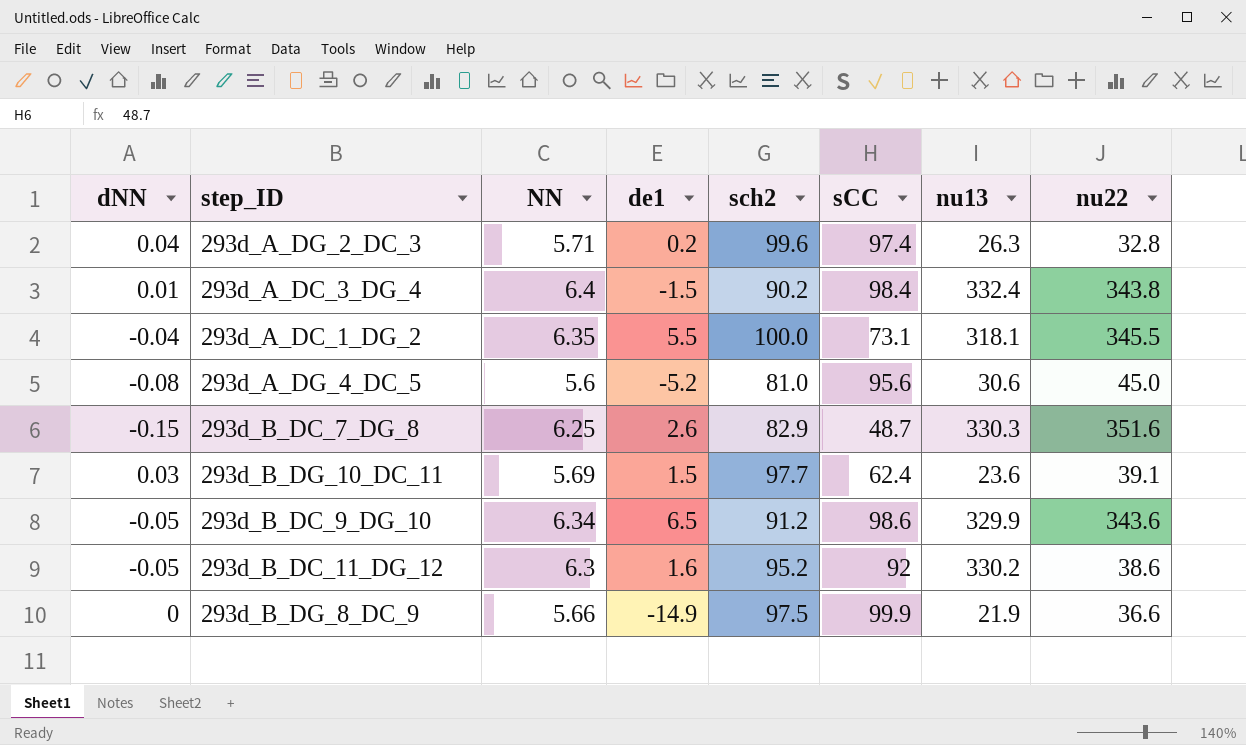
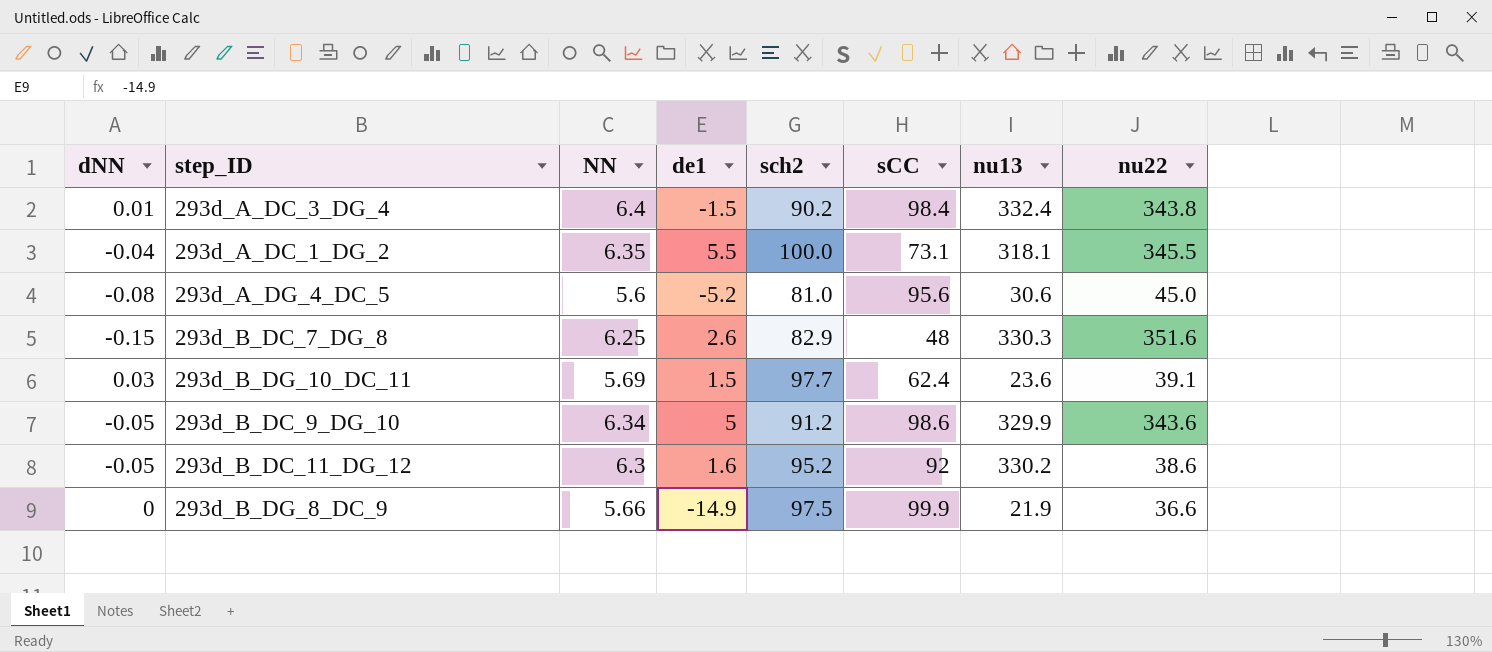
row 293d_A_DG_2_DC_3: 0.04 | 5.71 | 0.2 | 99.6 | 97.4 | 26.3 | 32.8 -> none
293d_B_DC_7_DG_8 | sCC: 48.7 -> 48
293d_B_DC_9_DG_10 | de1: 6.5 -> 5

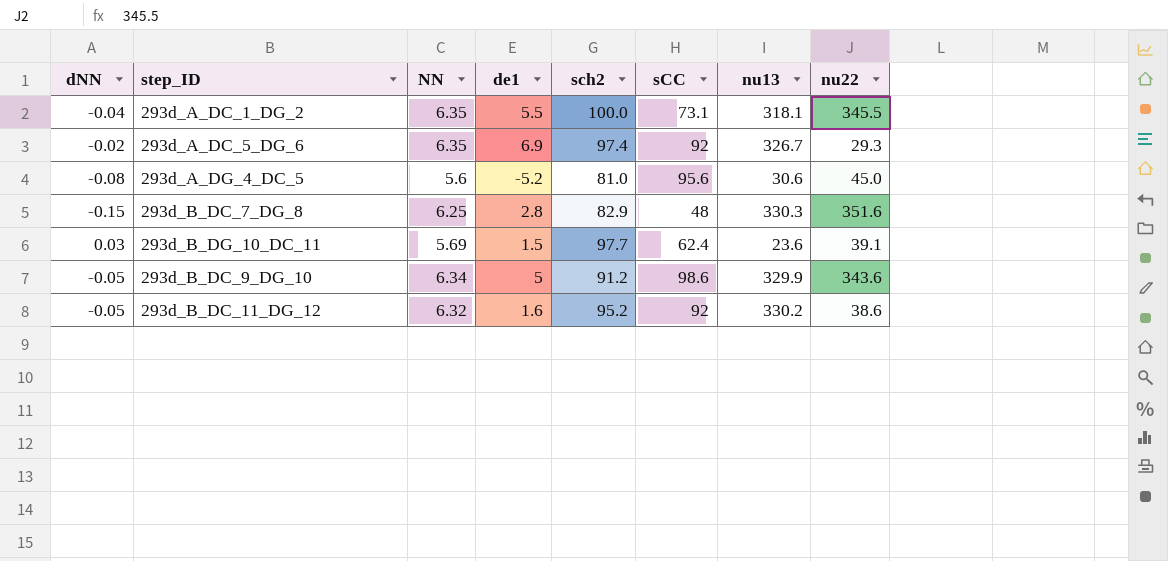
row 293d_A_DC_3_DG_4: 0.01 | 6.4 | -1.5 | 90.2 | 98.4 | 332.4 | 343.8 -> none
row 293d_B_DG_8_DC_9: 0 | 5.66 | -14.9 | 97.5 | 99.9 | 21.9 | 36.6 -> none
row 293d_A_DC_5_DG_6: none -> -0.02 | 6.35 | 6.9 | 97.4 | 92 | 326.7 | 29.3
293d_B_DC_7_DG_8 | de1: 2.6 -> 2.8
293d_B_DC_11_DG_12 | NN: 6.3 -> 6.32

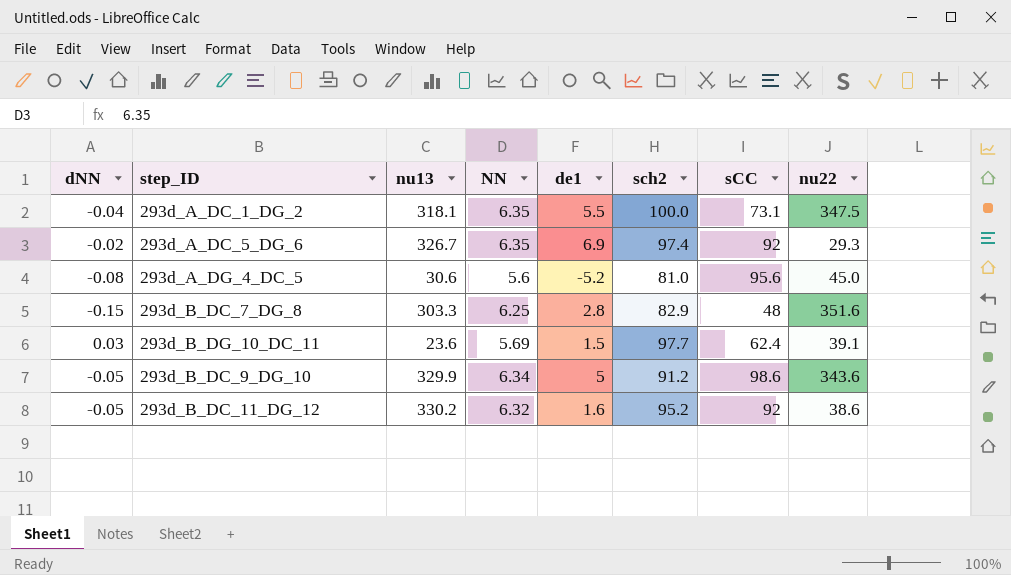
column nu13 | position: 7 -> 3
293d_A_DC_1_DG_2 | nu22: 345.5 -> 347.5
293d_B_DC_7_DG_8 | nu13: 330.3 -> 303.3

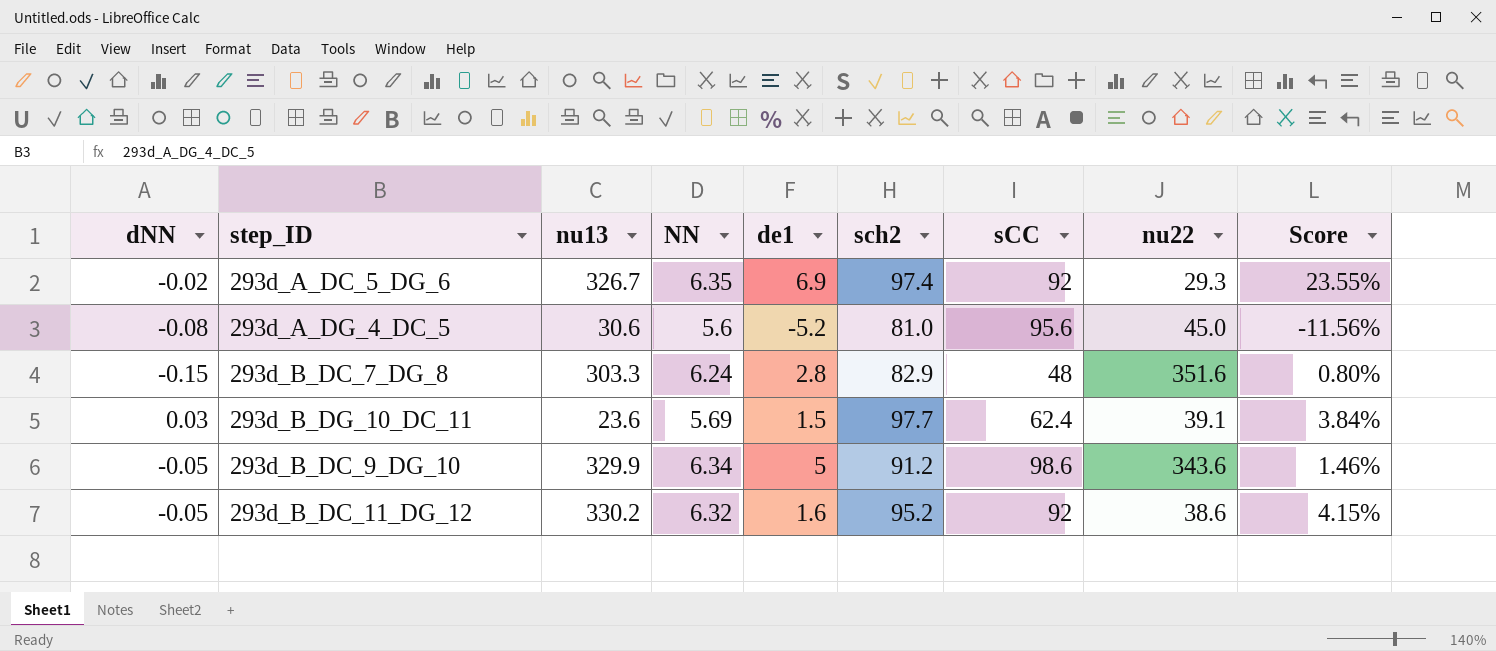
column Score | formula: none -> [de1] / [nu22]
row 293d_A_DC_1_DG_2: -0.04 | 318.1 | 6.35 | 5.5 | 100.0 | 73.1 | 347.5 -> none
293d_B_DC_7_DG_8 | NN: 6.25 -> 6.24

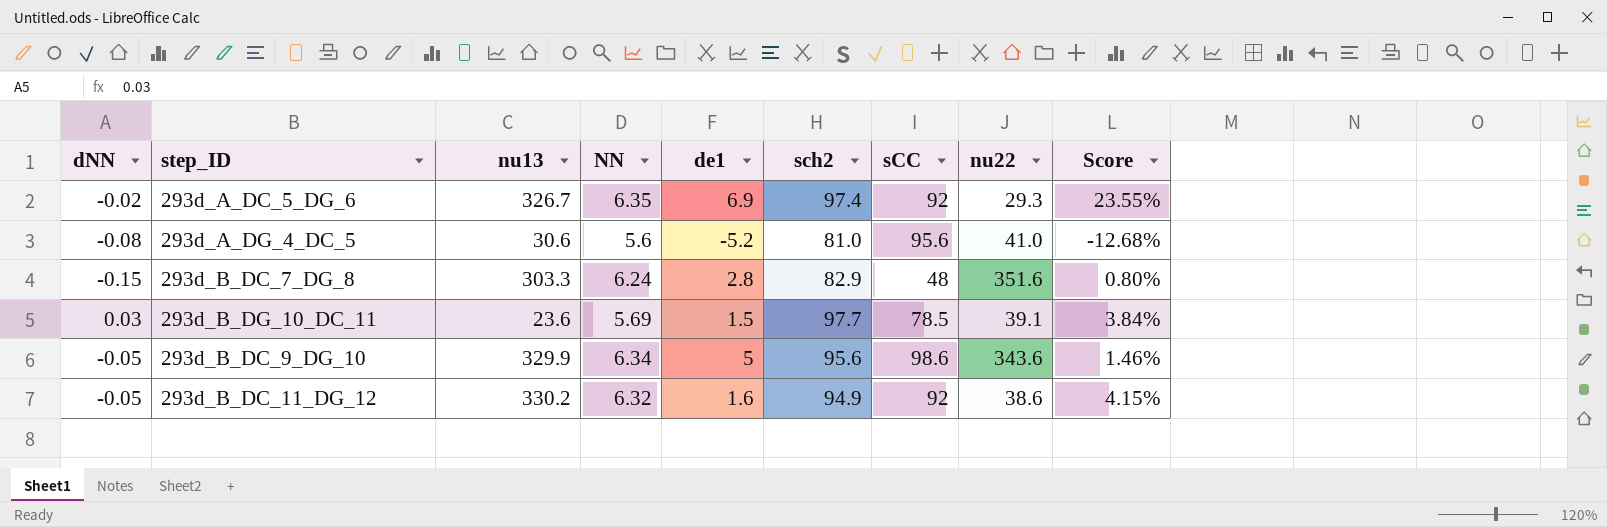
293d_A_DG_4_DC_5 | nu22: 45.0 -> 41.0
293d_A_DG_4_DC_5 | Score: -11.56% -> -12.68%
293d_B_DG_10_DC_11 | sCC: 62.4 -> 78.5
293d_B_DC_9_DG_10 | sch2: 91.2 -> 95.6
293d_B_DC_11_DG_12 | sch2: 95.2 -> 94.9

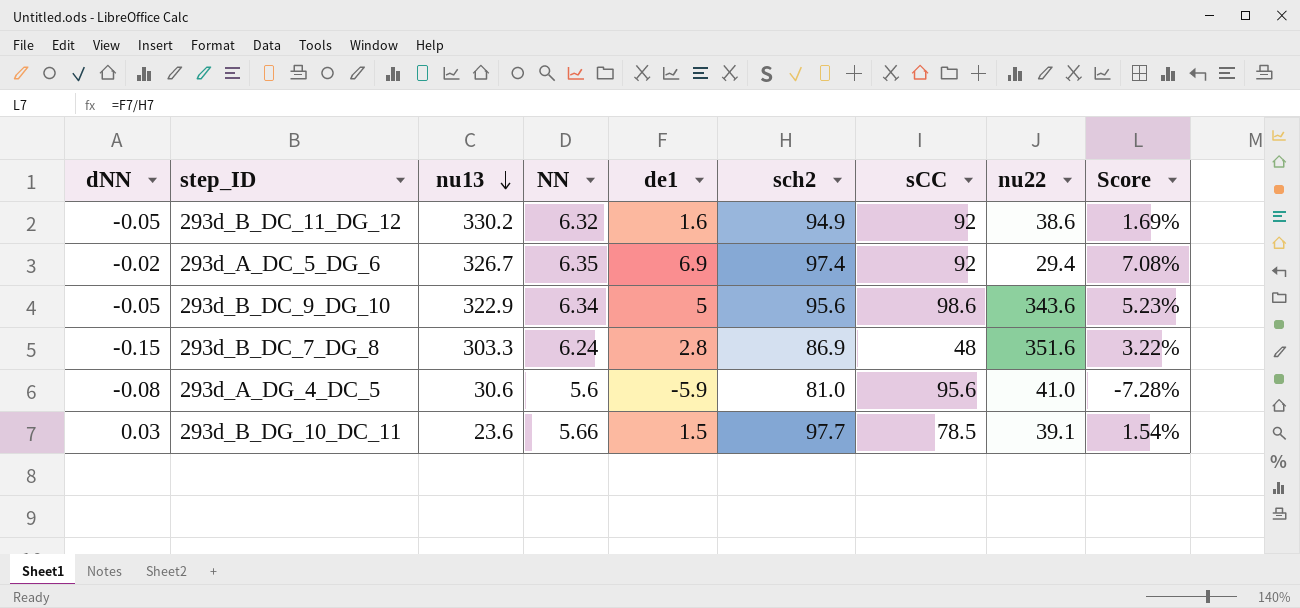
row order: none -> nu13 descending
column Score | formula: [de1] / [nu22] -> [de1] / [sch2]
293d_A_DC_5_DG_6 | nu22: 29.3 -> 29.4
293d_B_DC_9_DG_10 | nu13: 329.9 -> 322.9
293d_B_DC_7_DG_8 | sch2: 82.9 -> 86.9
293d_A_DG_4_DC_5 | de1: -5.2 -> -5.9
293d_B_DG_10_DC_11 | NN: 5.69 -> 5.66

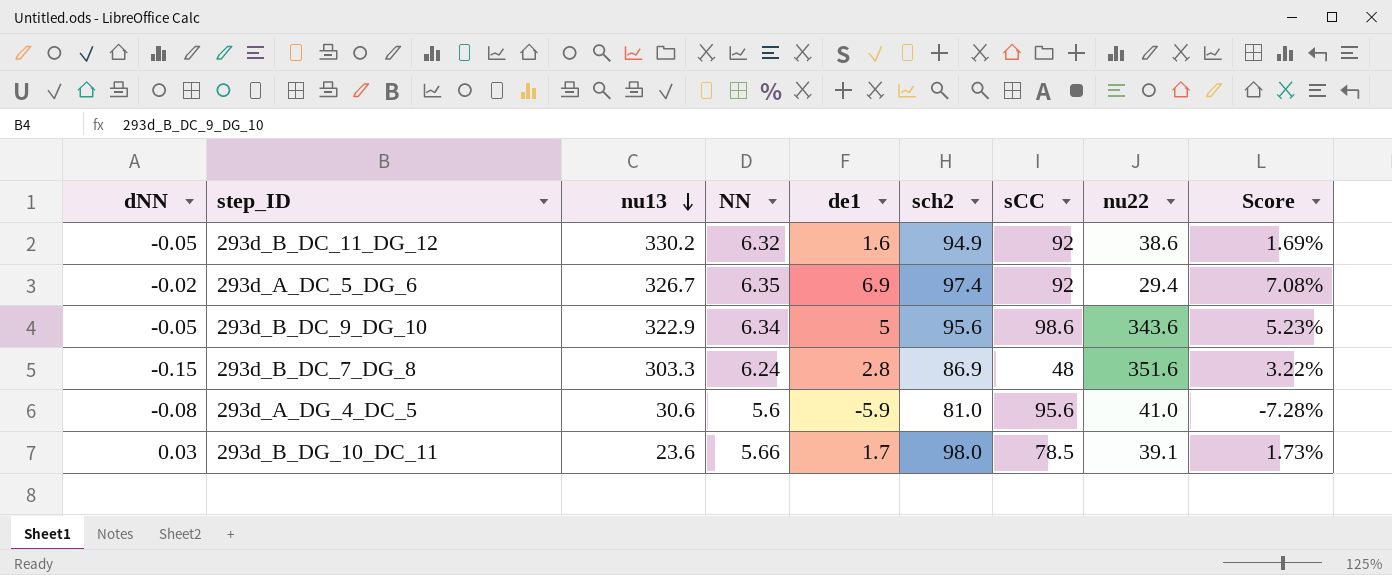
293d_B_DG_10_DC_11 | de1: 1.5 -> 1.7
293d_B_DG_10_DC_11 | sch2: 97.7 -> 98.0
293d_B_DG_10_DC_11 | Score: 1.54% -> 1.73%

